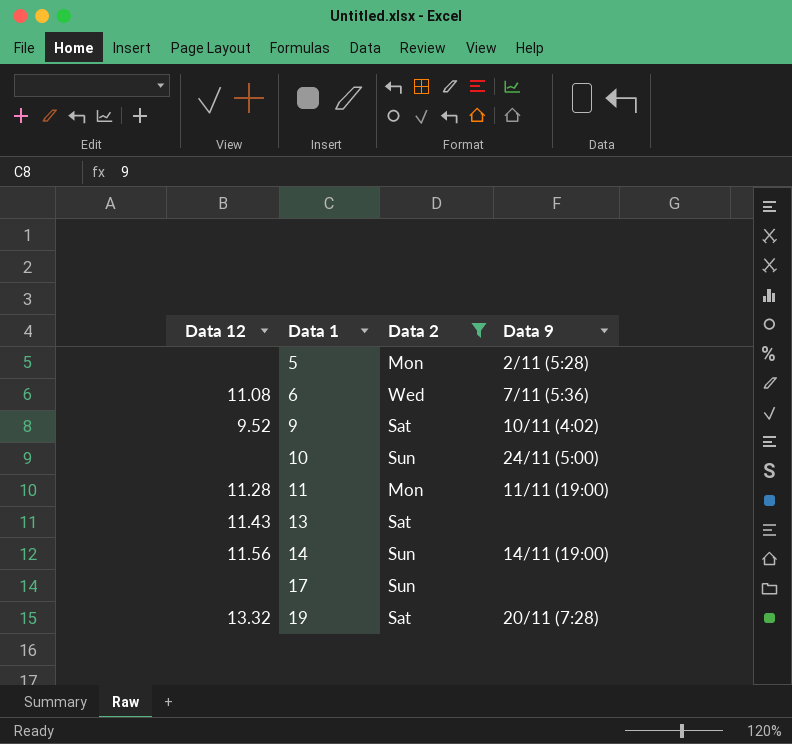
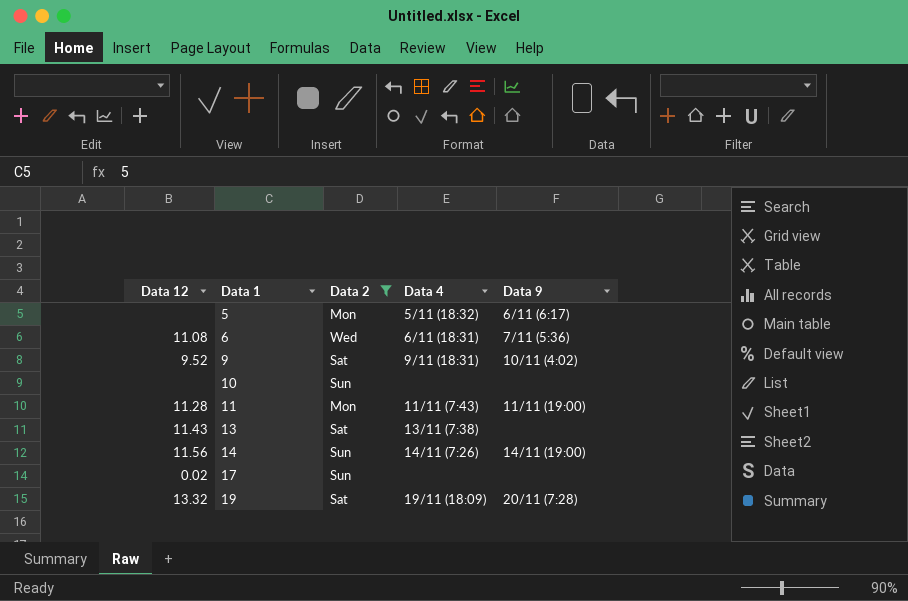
column Data 4 | position: none -> 4
5 | Data 9: 2/11 (5:28) -> 6/11 (6:17)
10 | Data 9: 24/11 (5:00) -> none
17 | Data 12: none -> 0.02

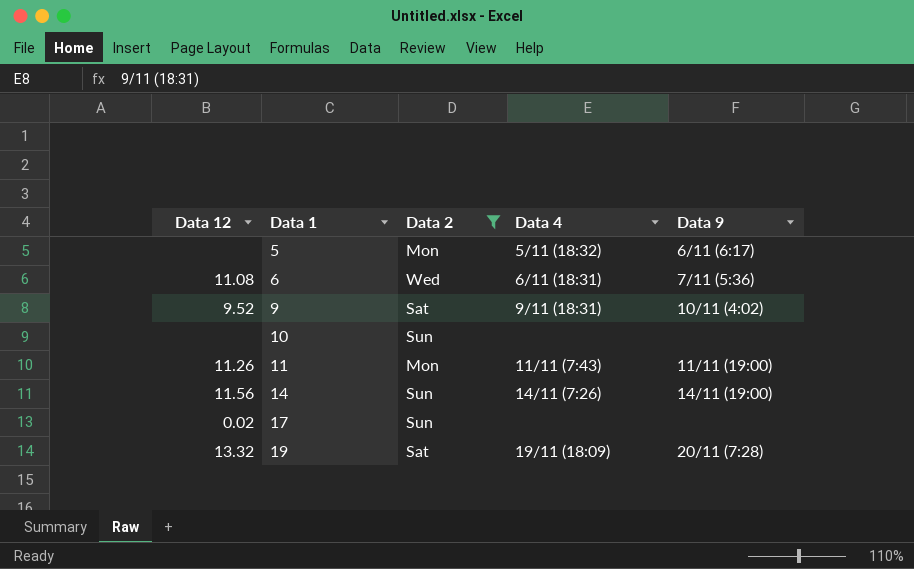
row 13: 11.43 | Sat | 13/11 (7:38) | none -> none
11 | Data 12: 11.28 -> 11.26

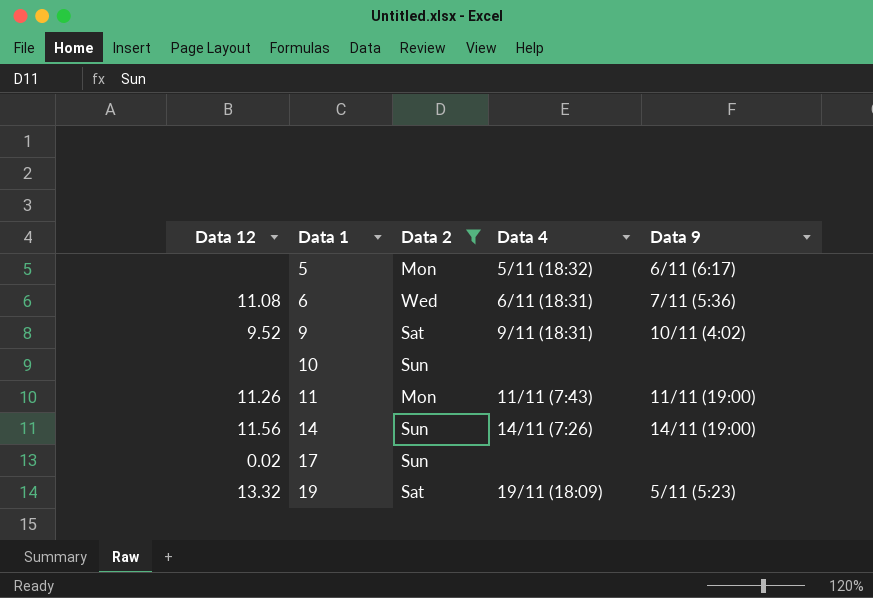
19 | Data 9: 20/11 (7:28) -> 5/11 (5:23)

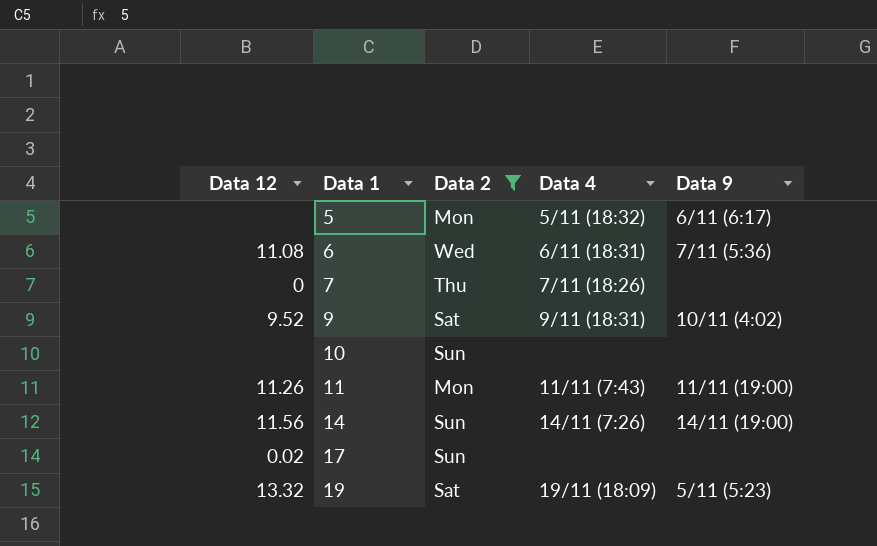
row 7: none -> 0 | Thu | 7/11 (18:26) | none

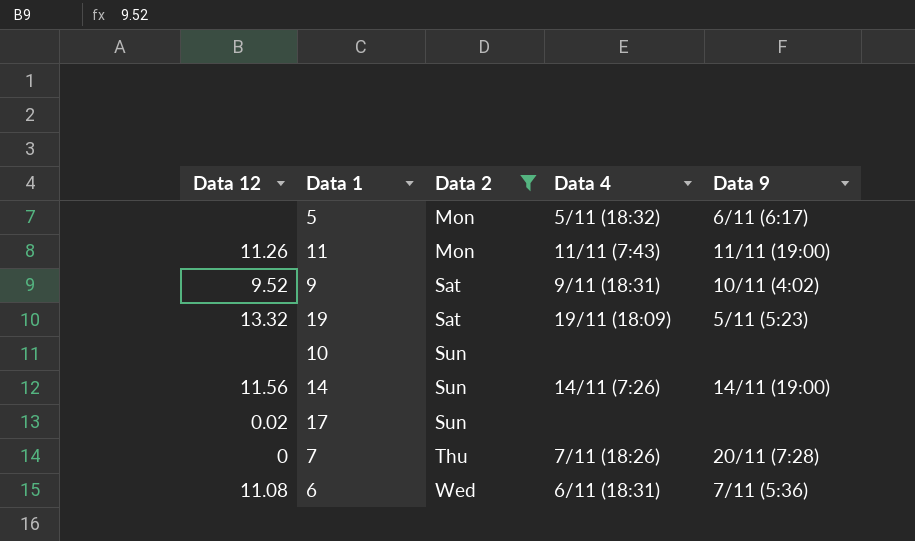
row order: Data 1 ascending -> Data 2 ascending
7 | Data 9: none -> 20/11 (7:28)

